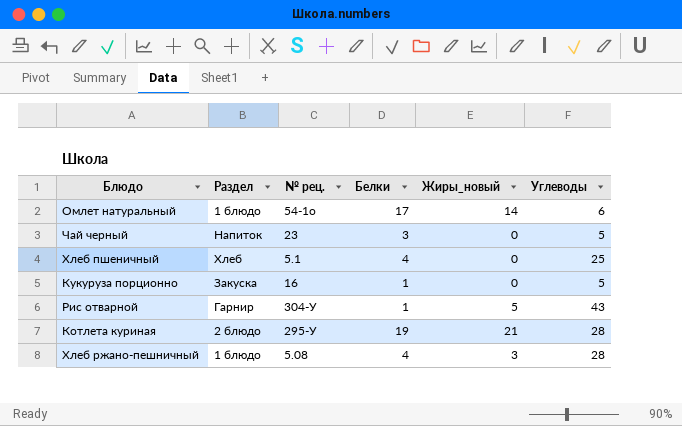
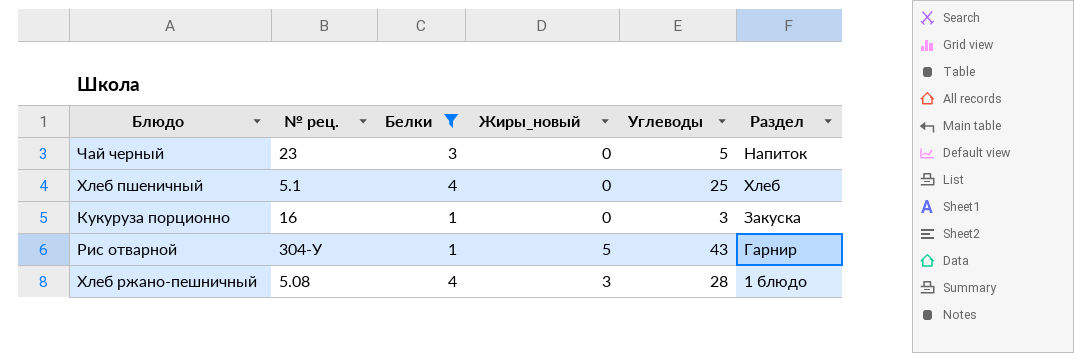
filter: none -> Белки <= 4
column Раздел | position: 2 -> 6
Кукуруза порционно | Углеводы: 5 -> 3

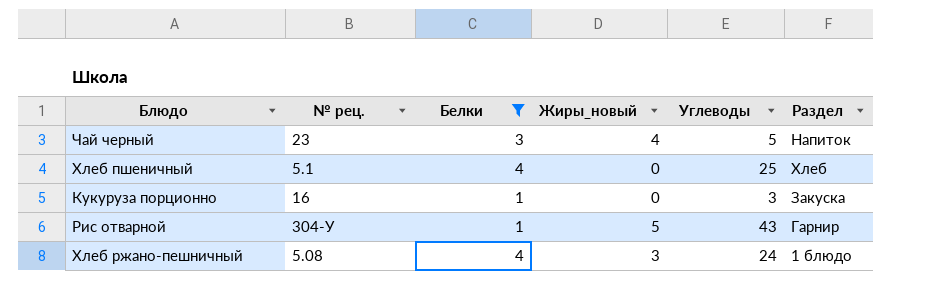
Чай черный | Жиры_новый: 0 -> 4
Хлеб ржано-пешничный | Углеводы: 28 -> 24

